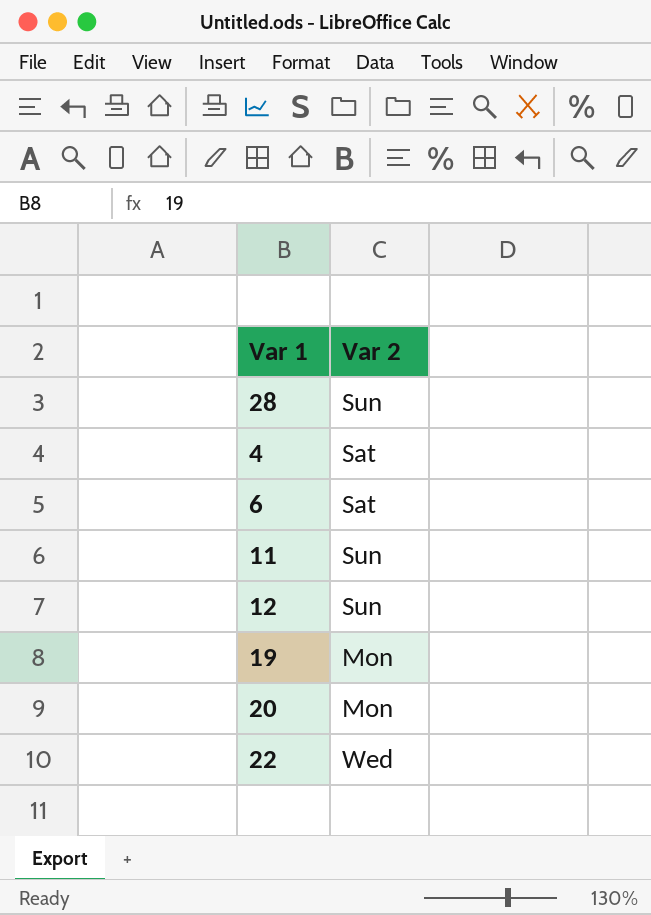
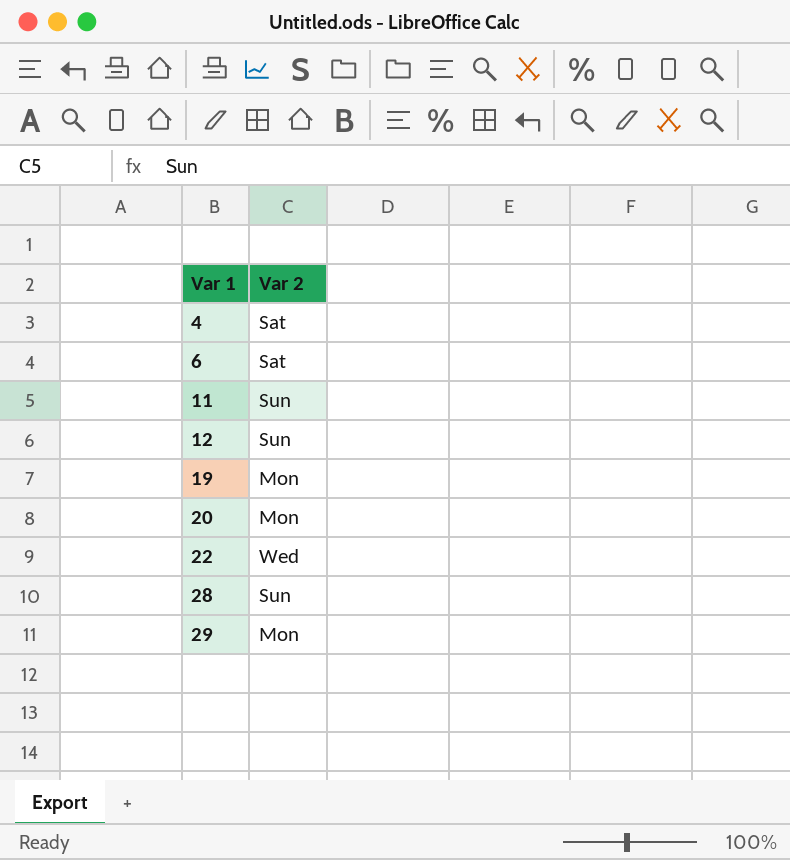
row order: none -> Var 1 ascending
row 29: none -> Mon

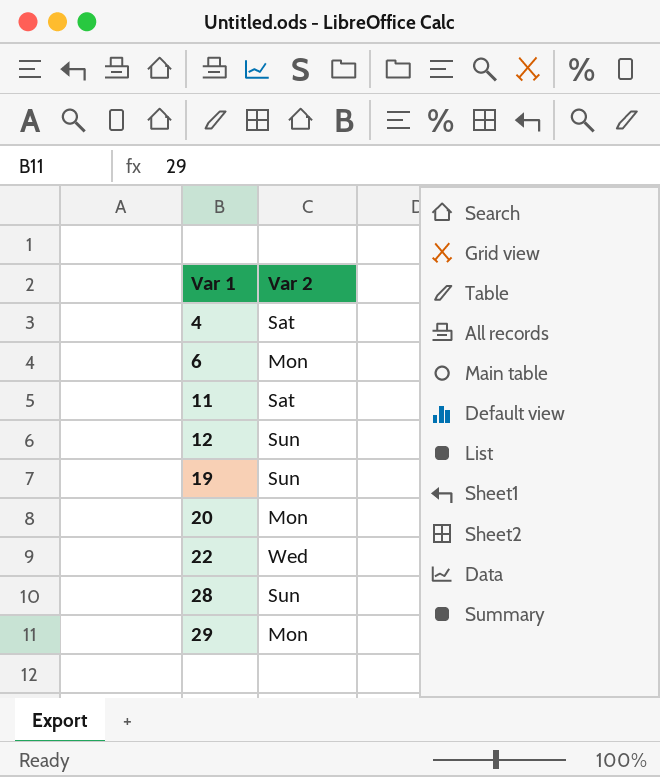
6 | Var 2: Sat -> Mon
11 | Var 2: Sun -> Sat
19 | Var 2: Mon -> Sun

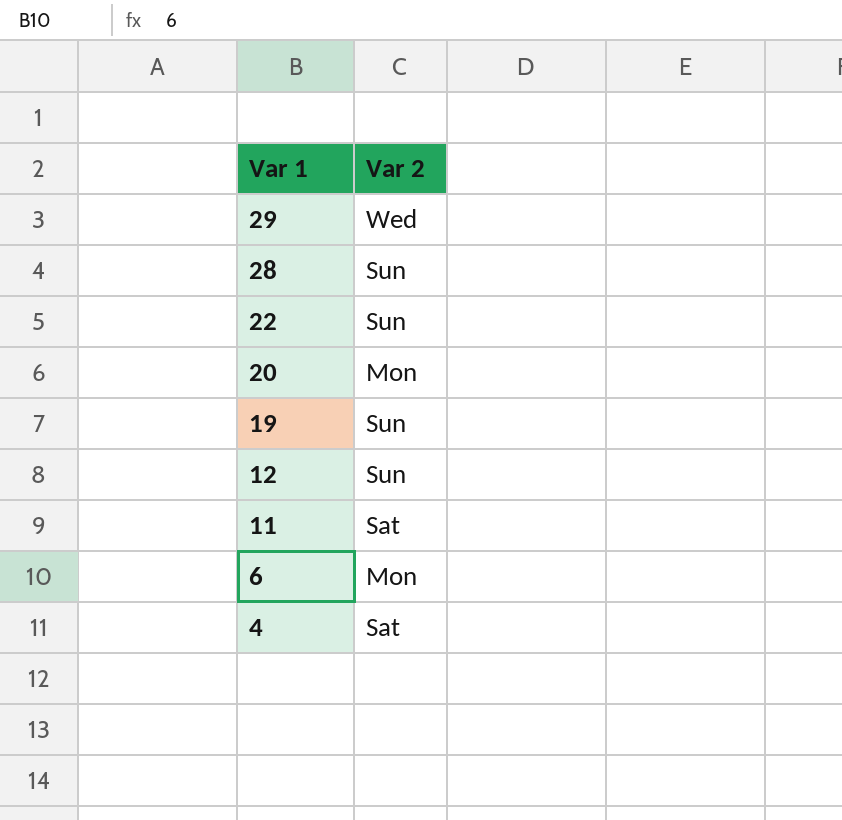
row order: Var 1 ascending -> Var 1 descending
29 | Var 2: Mon -> Wed
22 | Var 2: Wed -> Sun

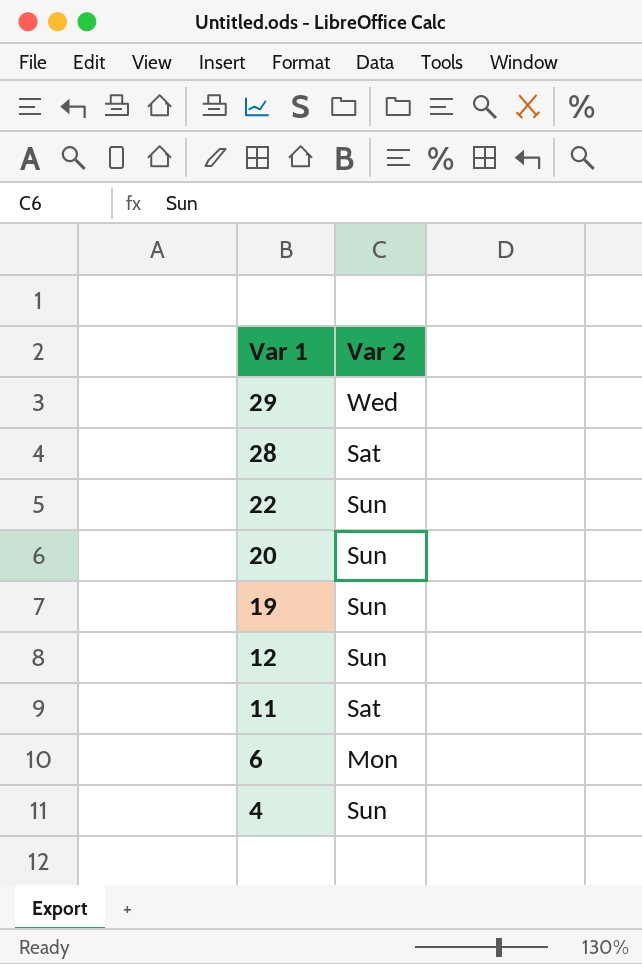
28 | Var 2: Sun -> Sat
20 | Var 2: Mon -> Sun
4 | Var 2: Sat -> Sun

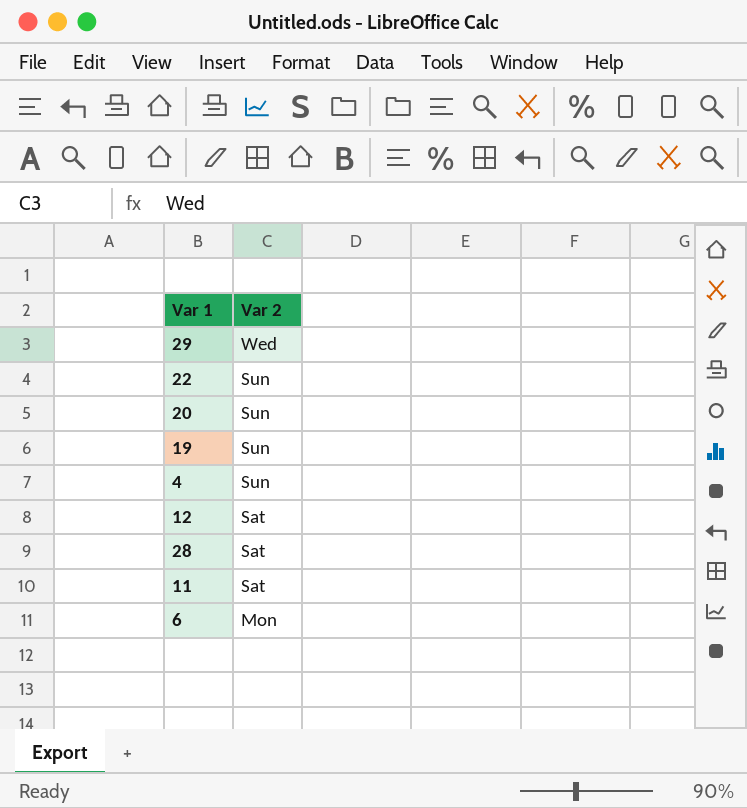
row order: Var 1 descending -> Var 2 descending
12 | Var 2: Sun -> Sat

